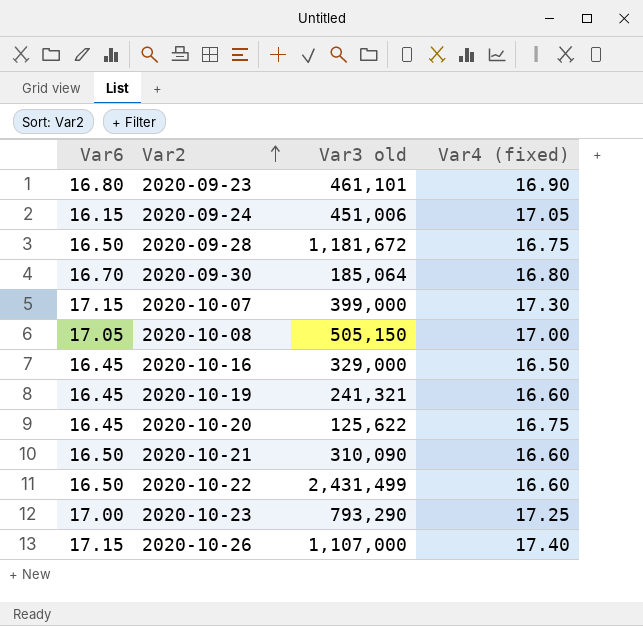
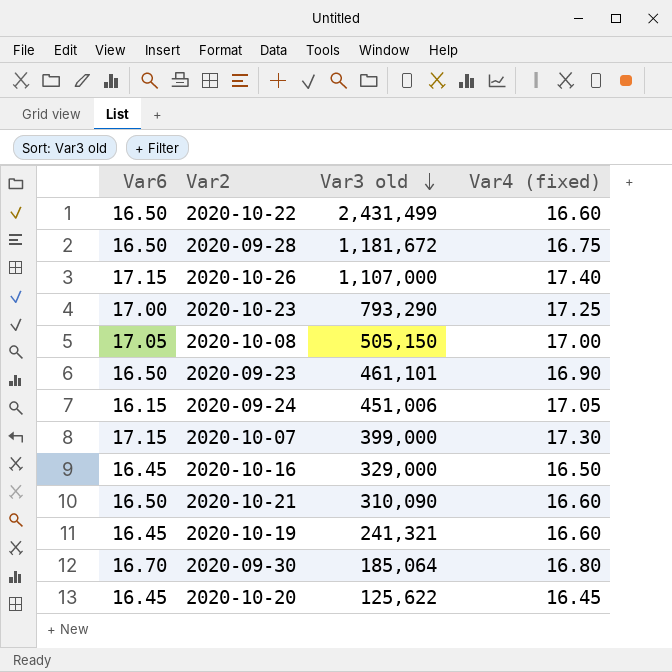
row order: Var2 ascending -> Var3 old descending
2020-09-23 | Var6: 16.80 -> 16.50
2020-10-20 | Var4 (fixed): 16.75 -> 16.45

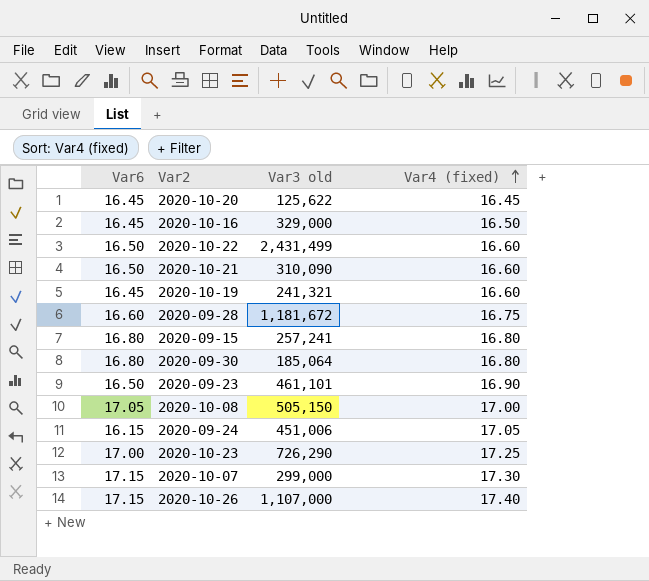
row order: Var3 old descending -> Var4 (fixed) ascending
2020-09-28 | Var6: 16.50 -> 16.60
row 2020-09-15: none -> 16.80 | 257,241 | 16.80
2020-09-30 | Var6: 16.70 -> 16.80
2020-10-23 | Var3 old: 793,290 -> 726,290
2020-10-07 | Var3 old: 399,000 -> 299,000

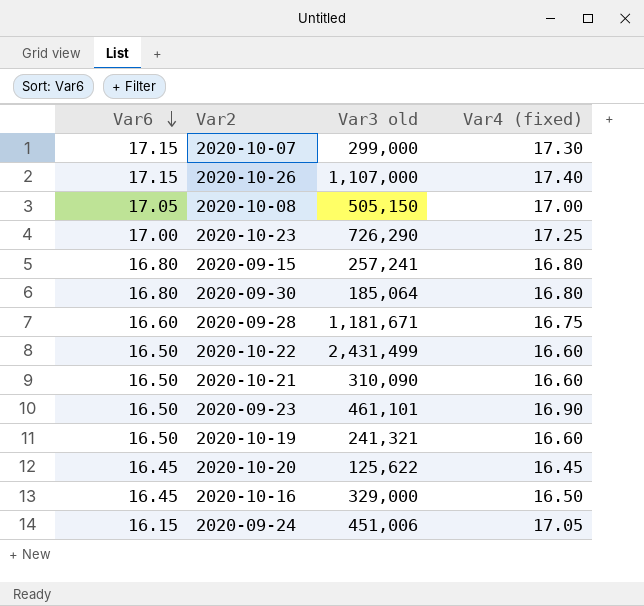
row order: Var4 (fixed) ascending -> Var6 descending
2020-09-28 | Var3 old: 1,181,672 -> 1,181,671
2020-10-19 | Var6: 16.45 -> 16.50

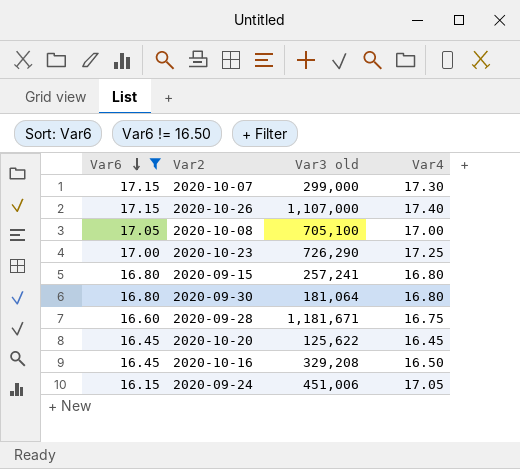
filter: none -> Var6 != 16.50
column name: Var4 (fixed) -> Var4
2020-10-08 | Var3 old: 505,150 -> 705,100
2020-09-30 | Var3 old: 185,064 -> 181,064
2020-10-16 | Var3 old: 329,000 -> 329,208

